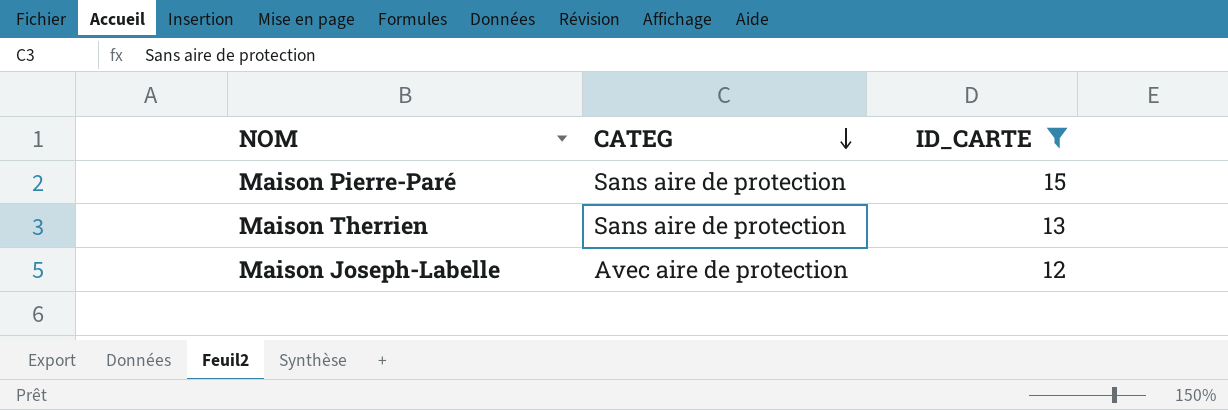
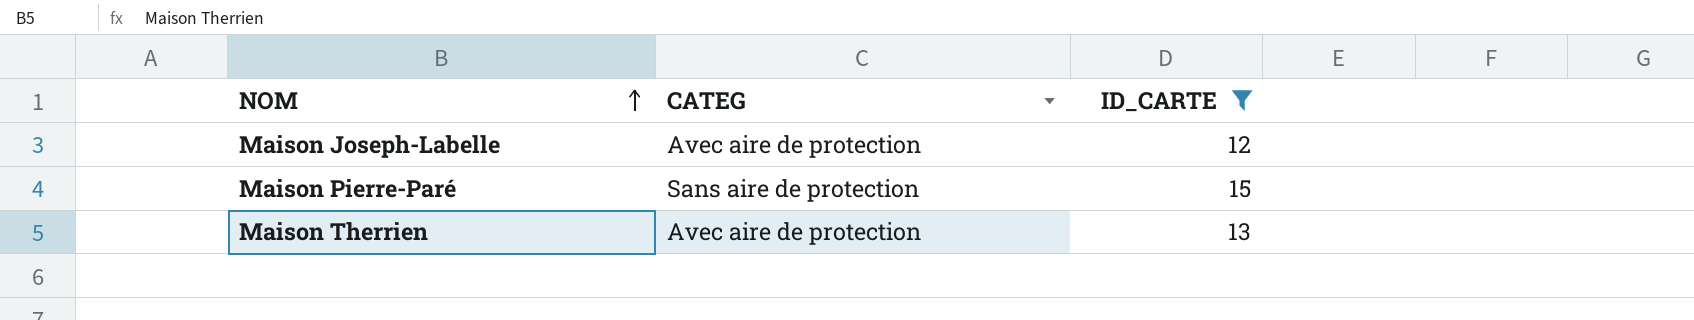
row order: CATEG descending -> NOM ascending
Maison Therrien | CATEG: Sans aire de protection -> Avec aire de protection

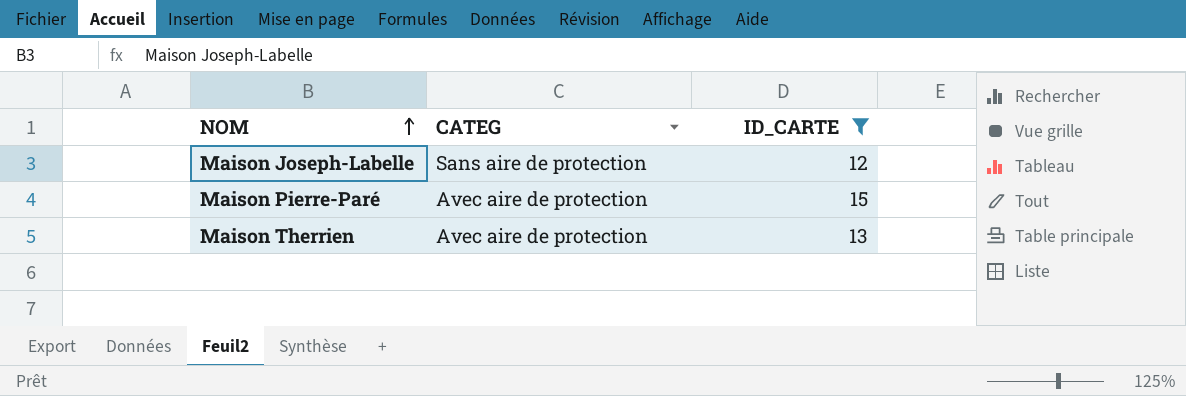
Maison Joseph-Labelle | CATEG: Avec aire de protection -> Sans aire de protection
Maison Pierre-Paré | CATEG: Sans aire de protection -> Avec aire de protection

